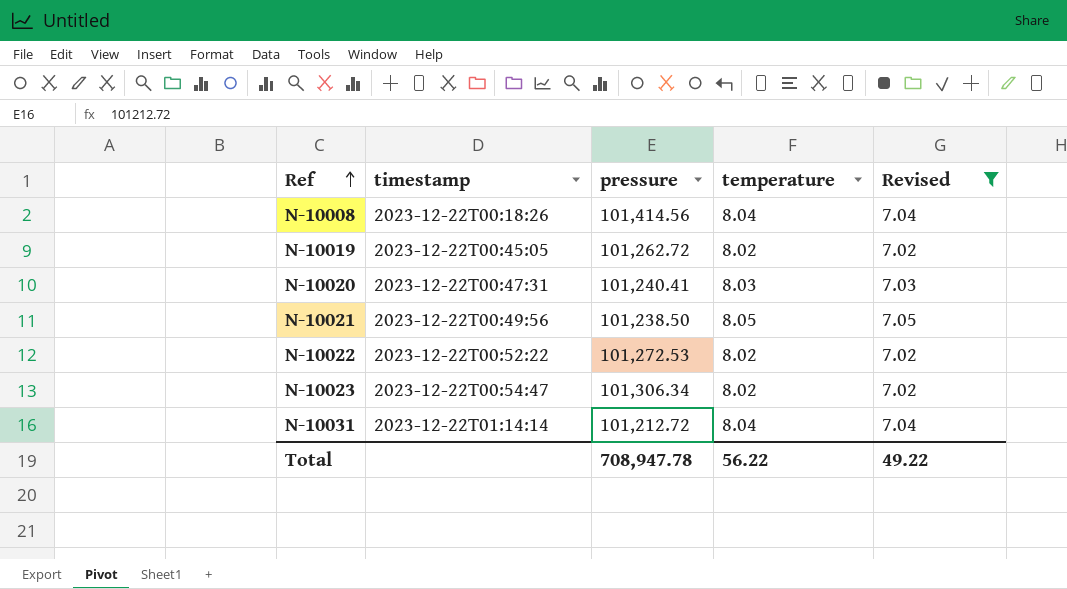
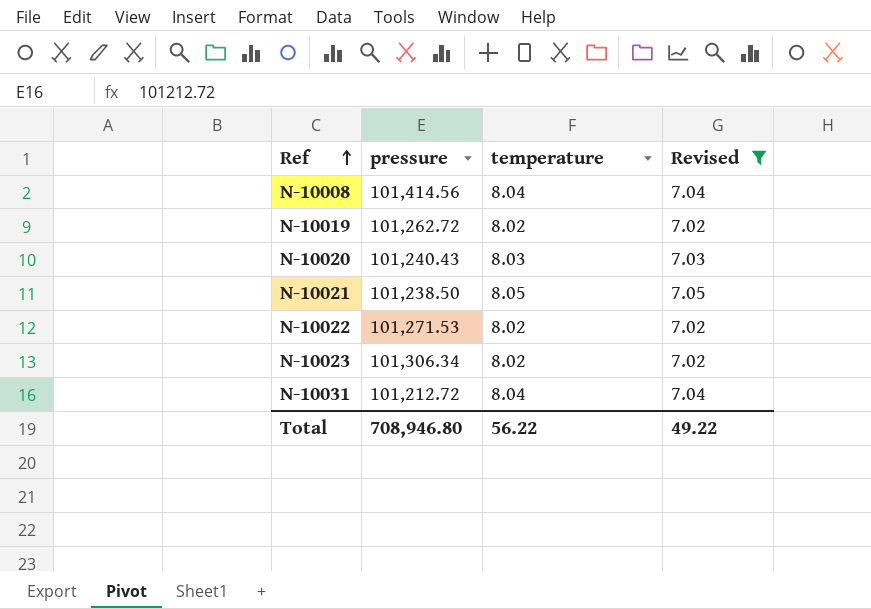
column timestamp | position: 2 -> none
N-10020 | pressure: 101,240.41 -> 101,240.43
N-10022 | pressure: 101,272.53 -> 101,271.53
Total | pressure: 708,947.78 -> 708,946.80

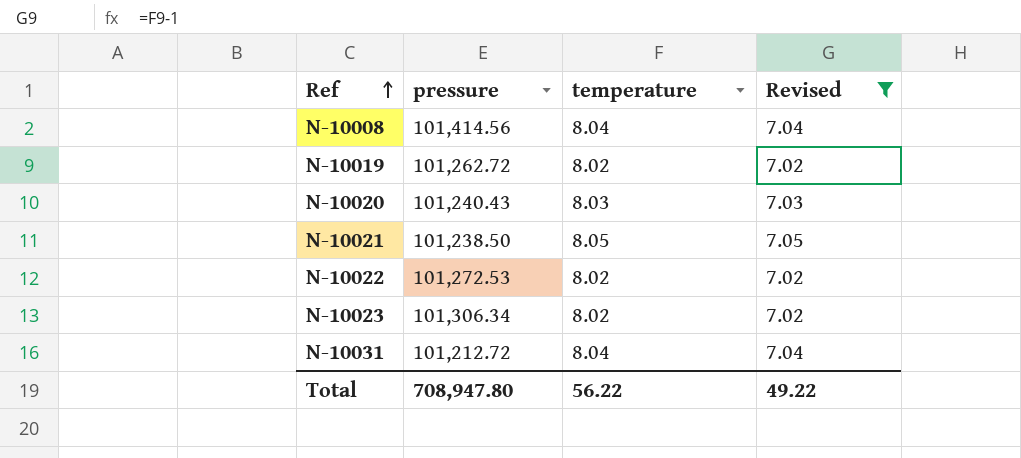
N-10022 | pressure: 101,271.53 -> 101,272.53
Total | pressure: 708,946.80 -> 708,947.80

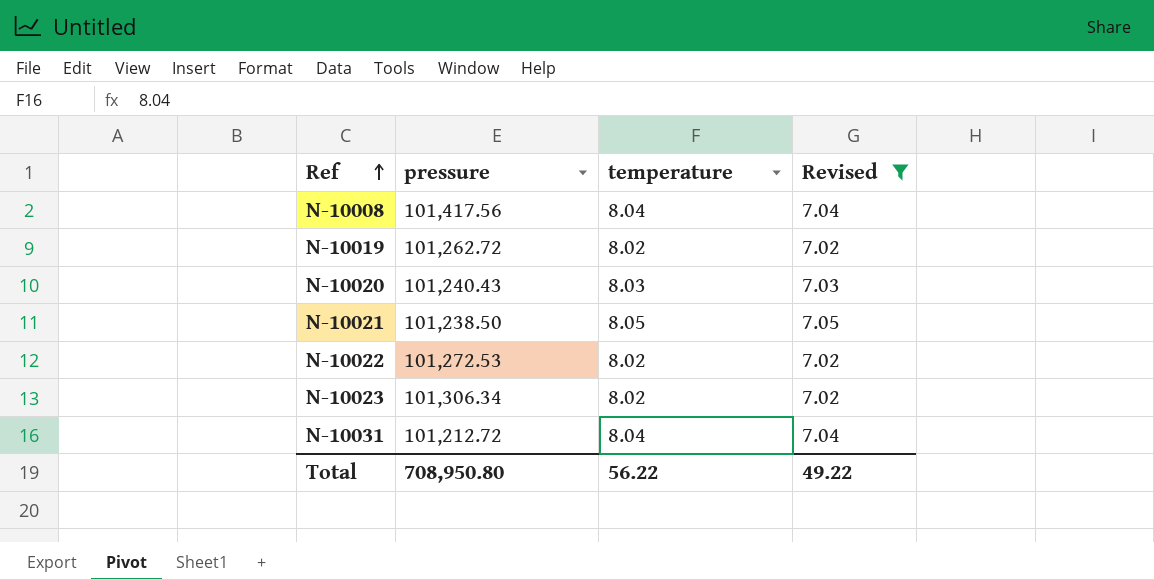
N-10008 | pressure: 101,414.56 -> 101,417.56
Total | pressure: 708,947.80 -> 708,950.80

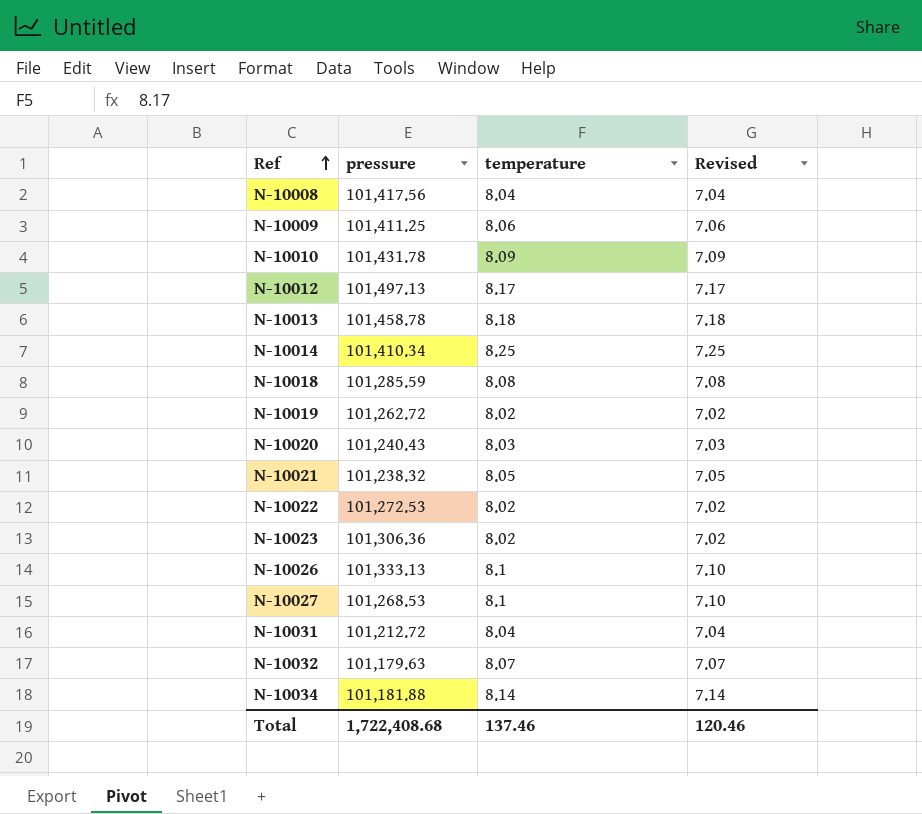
filter: Revised <= 7.05 -> none
N-10021 | pressure: 101,238.50 -> 101,238.32
N-10023 | pressure: 101,306.34 -> 101,306.36
Total | pressure: 708,950.80 -> 1,722,408.68
Total | temperature: 56.22 -> 137.46
Total | Revised: 49.22 -> 120.46

